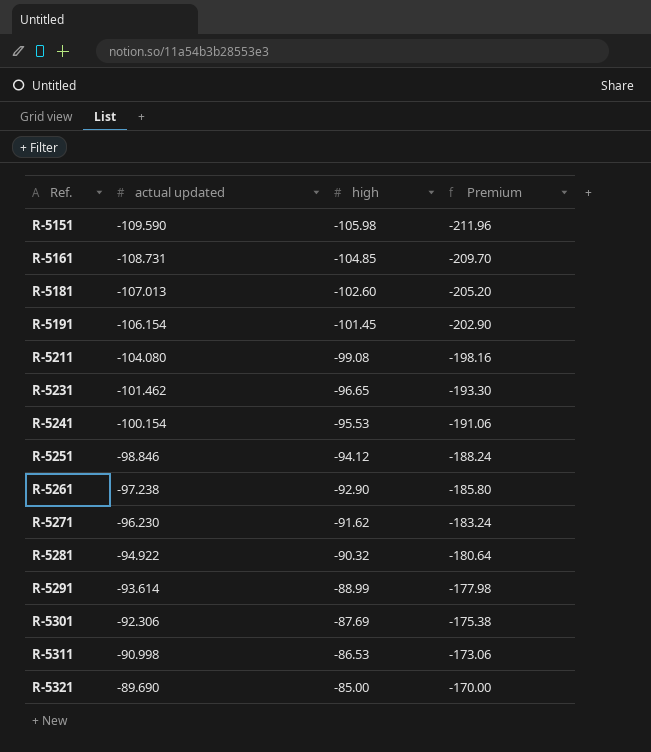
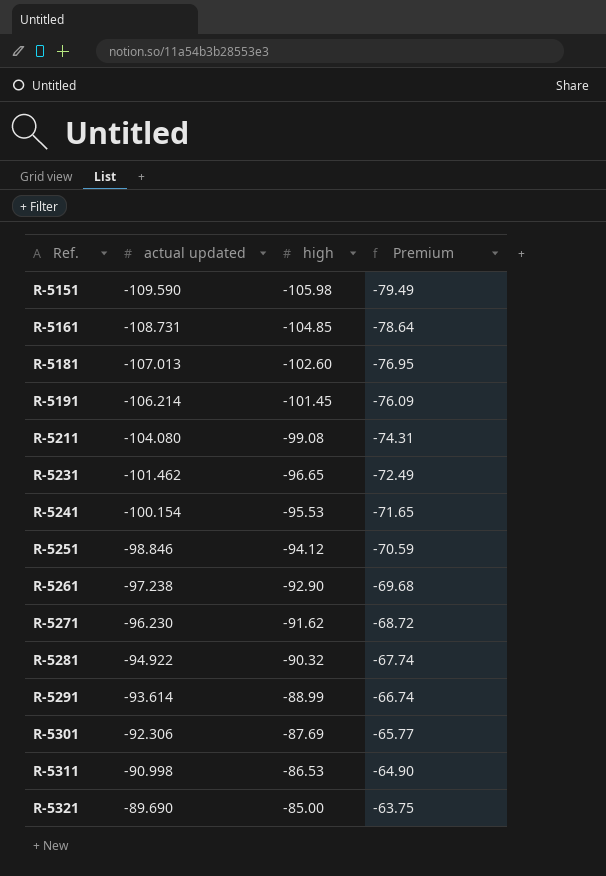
column Premium | formula: [high] * 2 -> [high] * 0.75
R-5191 | actual updated: -106.154 -> -106.214

